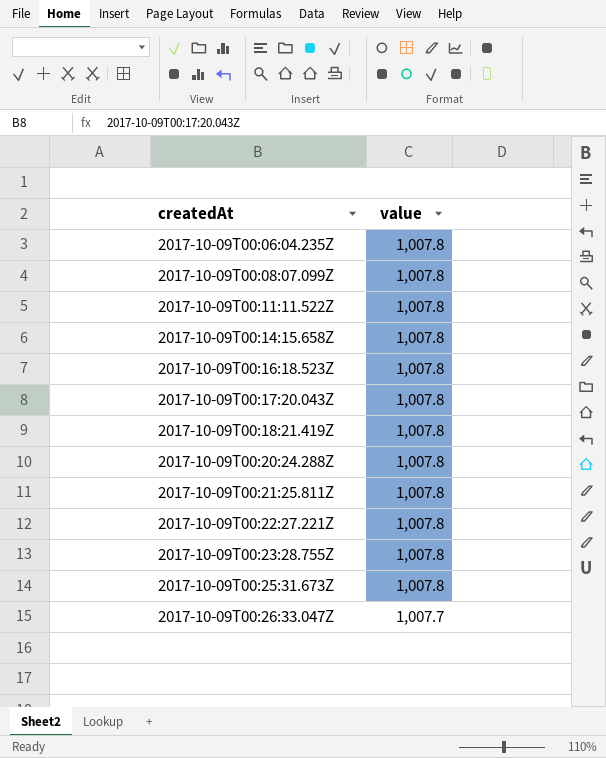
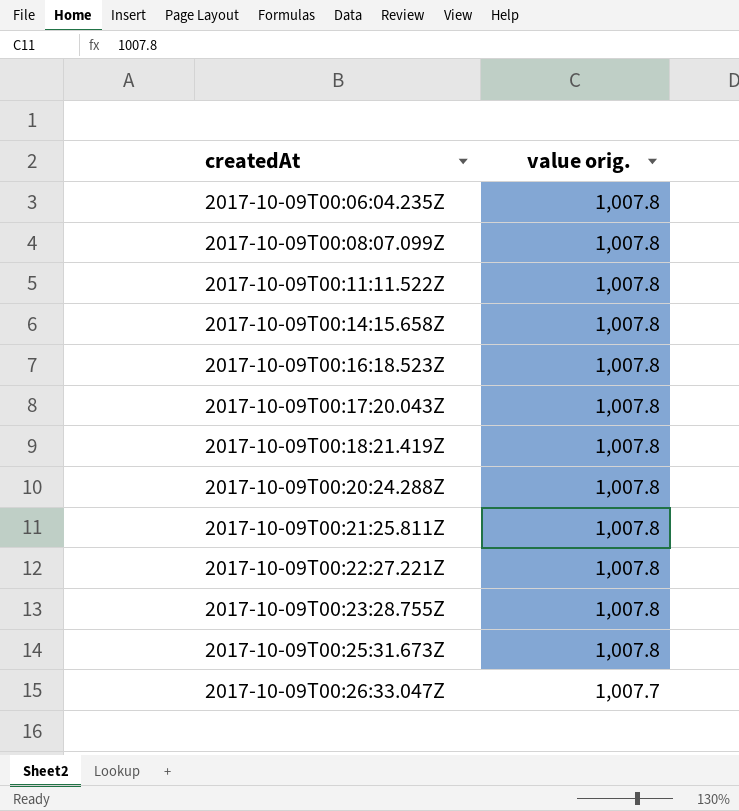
column name: value -> value orig.

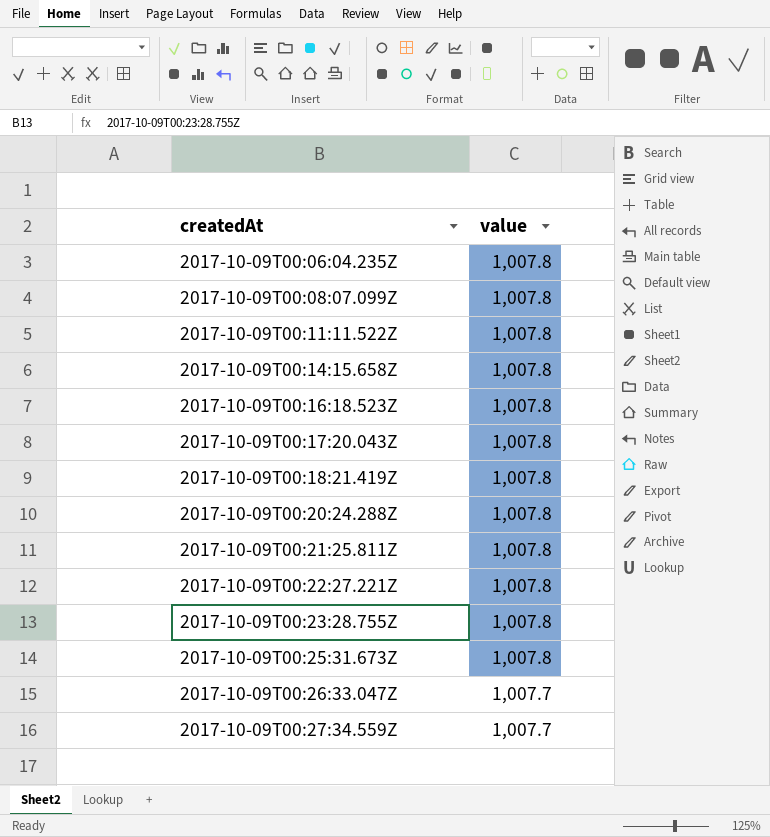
column name: value orig. -> value
row 2017-10-09T00:27:34.559Z: none -> 1,007.7

